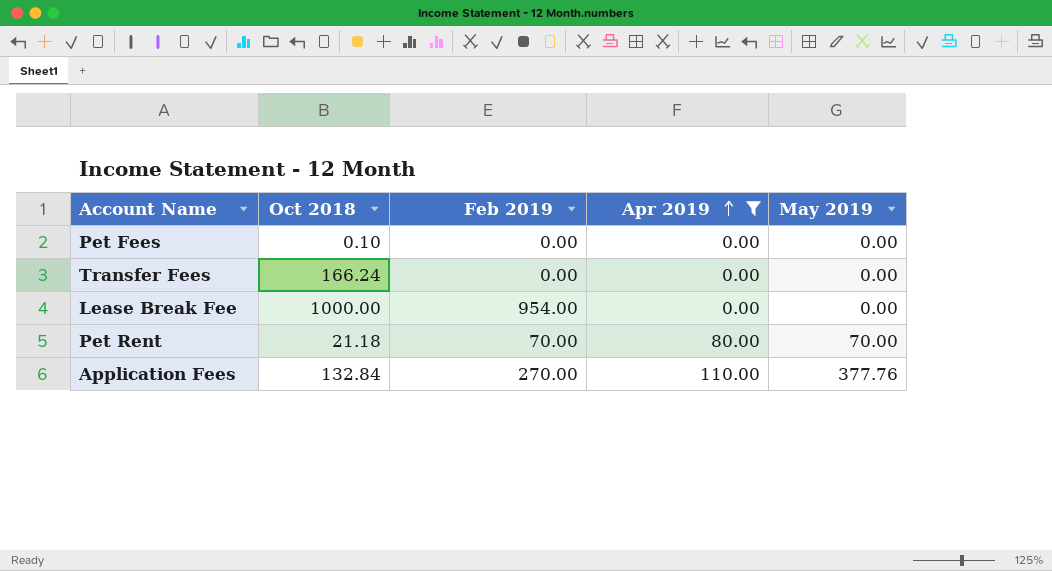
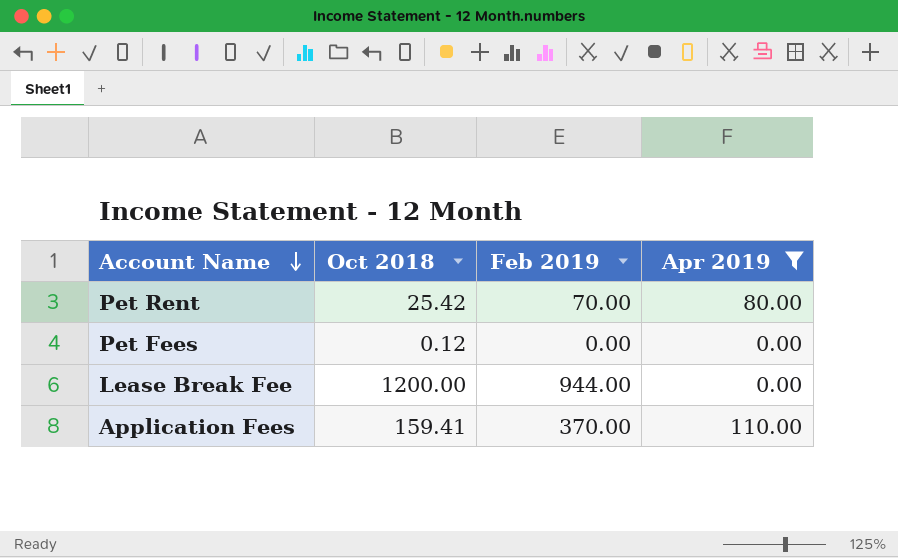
row order: Apr 2019 ascending -> Account Name descending
column May 2019 | position: 5 -> none
row Transfer Fees: 166.24 | 0.00 | 0.00 | 0.00 -> none
Pet Rent | Oct 2018: 21.18 -> 25.42
Pet Fees | Oct 2018: 0.10 -> 0.12
Lease Break Fee | Oct 2018: 1000.00 -> 1200.00
Lease Break Fee | Feb 2019: 954.00 -> 944.00
Application Fees | Oct 2018: 132.84 -> 159.41
Application Fees | Feb 2019: 270.00 -> 370.00

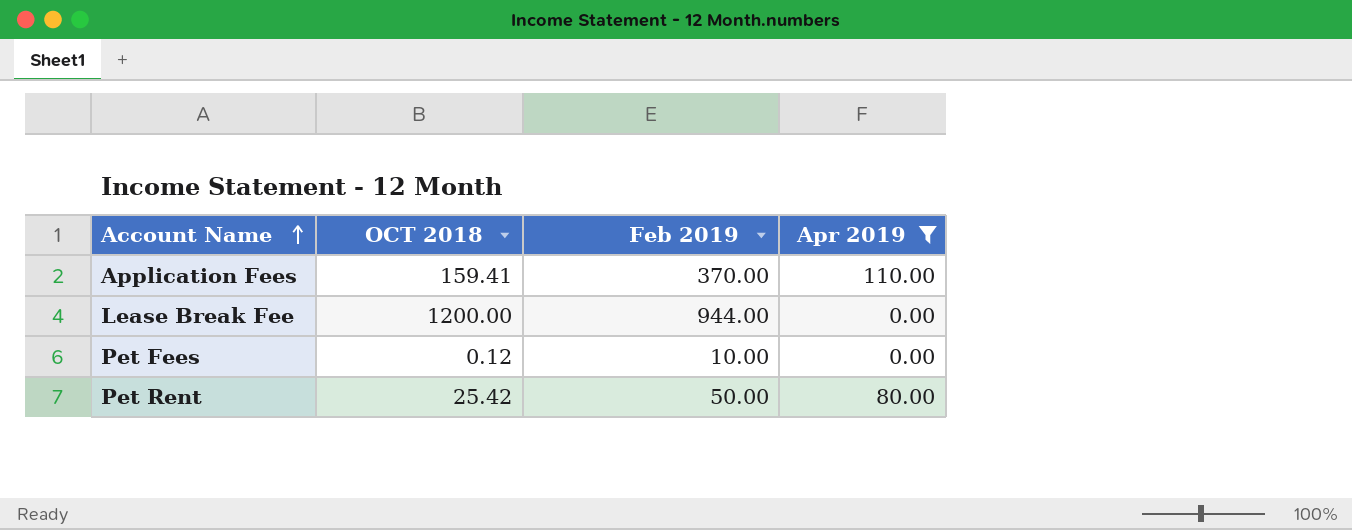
row order: Account Name descending -> Account Name ascending
column name: Oct 2018 -> OCT 2018
Pet Fees | Feb 2019: 0.00 -> 10.00
Pet Rent | Feb 2019: 70.00 -> 50.00

